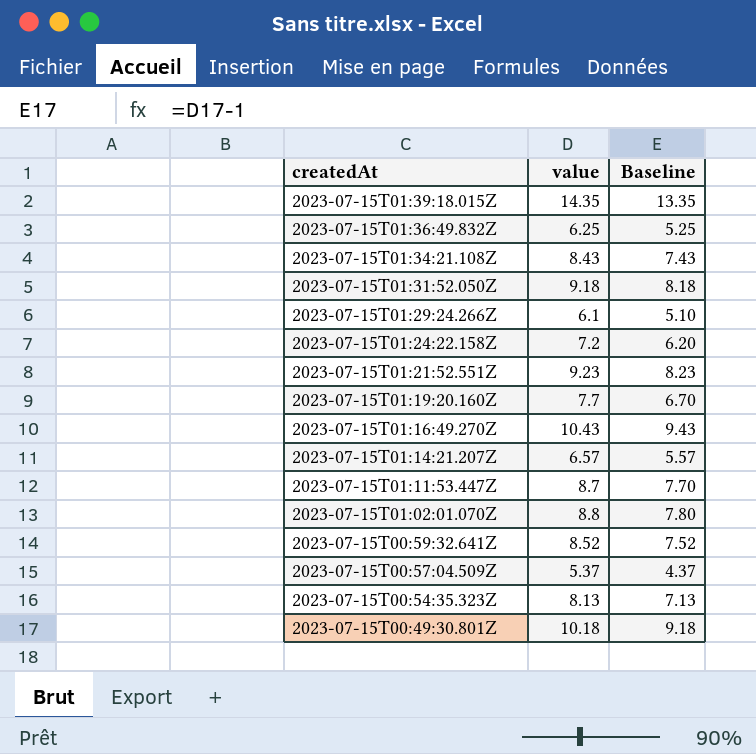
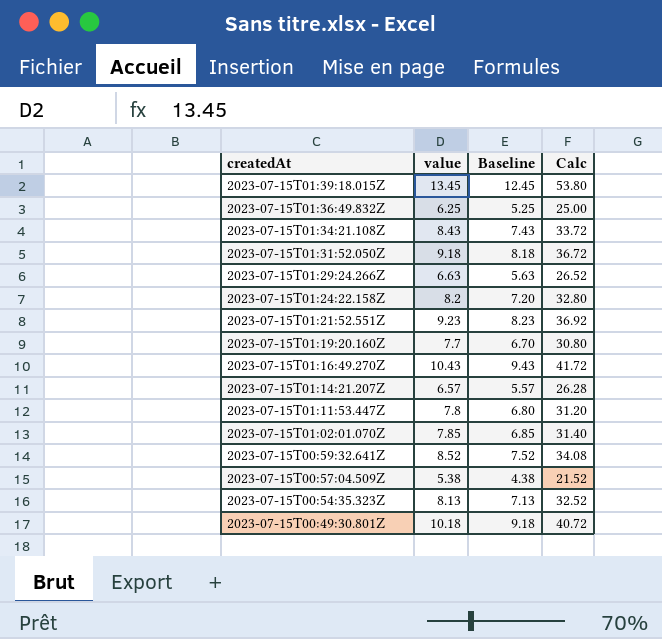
column Calc | formula: none -> [value] * 4
2023-07-15T01:39:18.015Z | value: 14.35 -> 13.45
2023-07-15T01:39:18.015Z | Baseline: 13.35 -> 12.45
2023-07-15T01:29:24.266Z | value: 6.1 -> 6.63
2023-07-15T01:29:24.266Z | Baseline: 5.10 -> 5.63
2023-07-15T01:24:22.158Z | value: 7.2 -> 8.2
2023-07-15T01:24:22.158Z | Baseline: 6.20 -> 7.20
2023-07-15T01:11:53.447Z | value: 8.7 -> 7.8
2023-07-15T01:11:53.447Z | Baseline: 7.70 -> 6.80
2023-07-15T01:02:01.070Z | value: 8.8 -> 7.85
2023-07-15T01:02:01.070Z | Baseline: 7.80 -> 6.85
2023-07-15T00:57:04.509Z | value: 5.37 -> 5.38
2023-07-15T00:57:04.509Z | Baseline: 4.37 -> 4.38

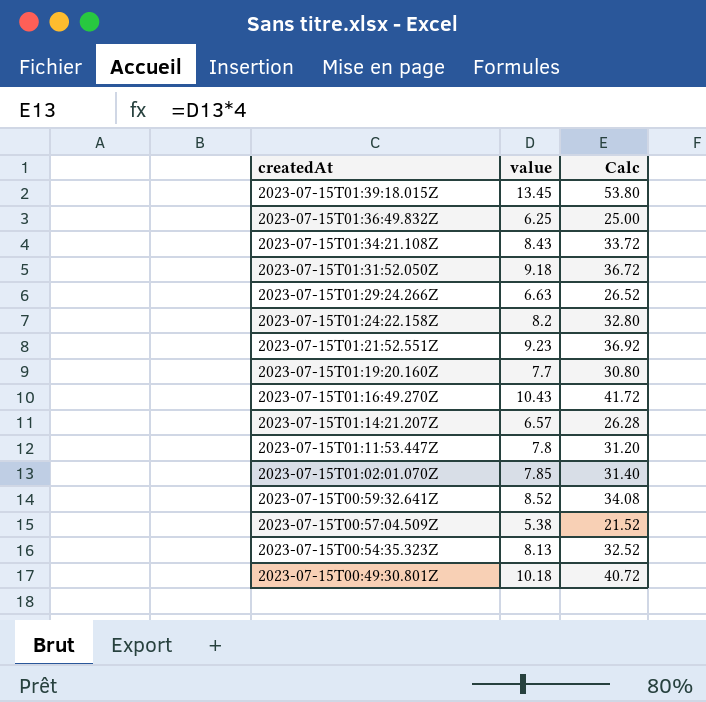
column Baseline | formula: [value] - 1 -> none

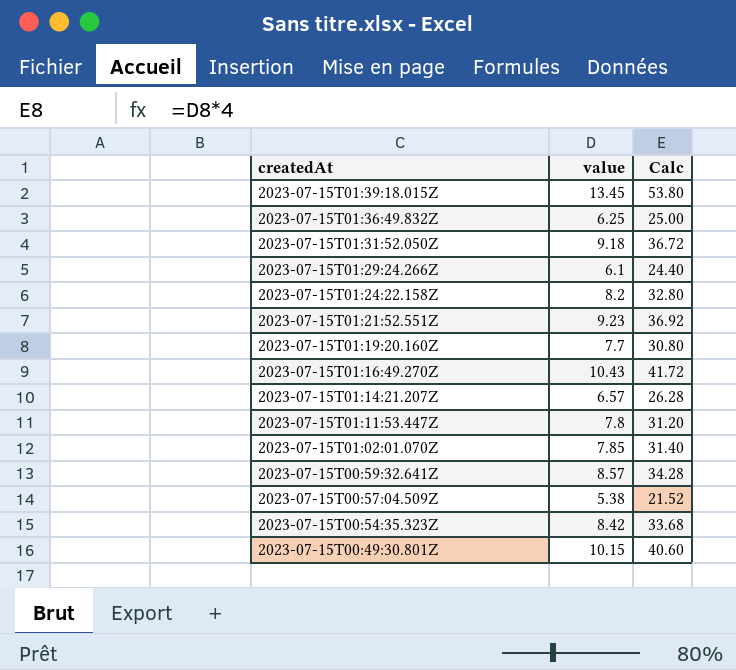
row 2023-07-15T01:34:21.108Z: 8.43 | 33.72 -> none
2023-07-15T01:29:24.266Z | value: 6.63 -> 6.1
2023-07-15T01:29:24.266Z | Calc: 26.52 -> 24.40
2023-07-15T00:59:32.641Z | value: 8.52 -> 8.57
2023-07-15T00:59:32.641Z | Calc: 34.08 -> 34.28
2023-07-15T00:54:35.323Z | value: 8.13 -> 8.42
2023-07-15T00:54:35.323Z | Calc: 32.52 -> 33.68
2023-07-15T00:49:30.801Z | value: 10.18 -> 10.15
2023-07-15T00:49:30.801Z | Calc: 40.72 -> 40.60

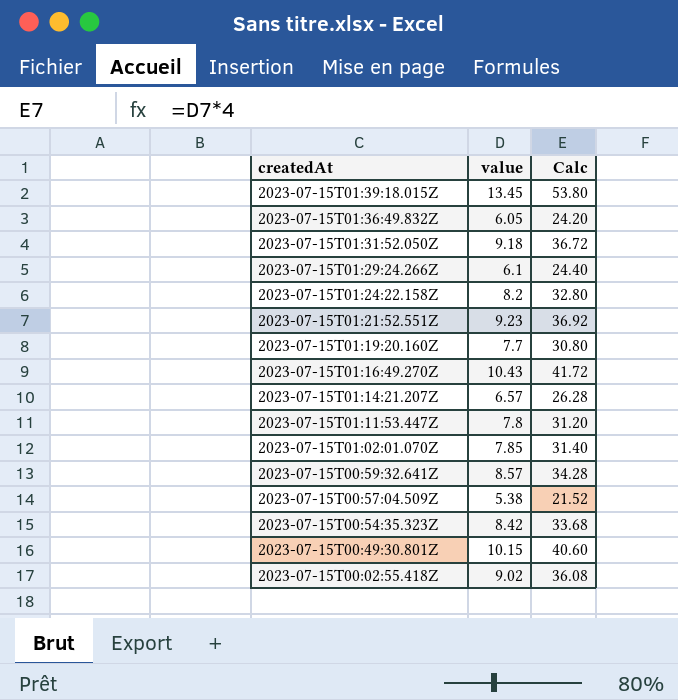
2023-07-15T01:36:49.832Z | value: 6.25 -> 6.05
2023-07-15T01:36:49.832Z | Calc: 25.00 -> 24.20
row 2023-07-15T00:02:55.418Z: none -> 9.02 | 36.08

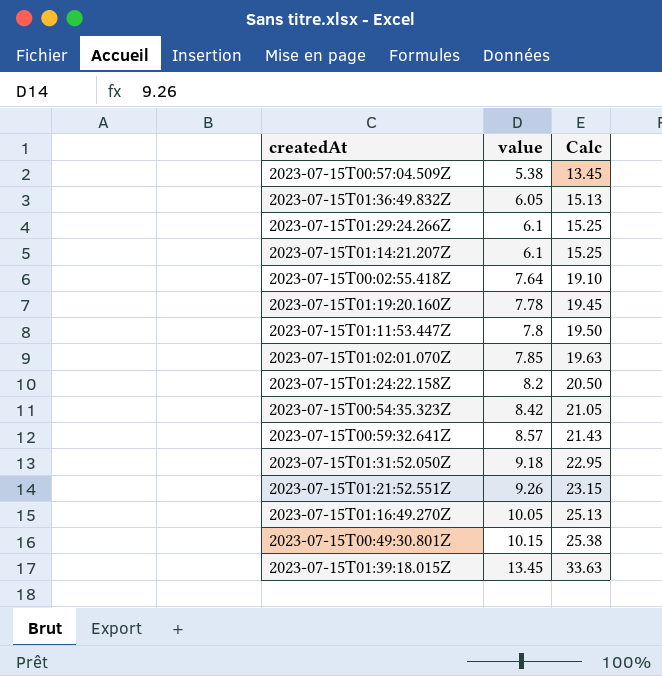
row order: createdAt descending -> value ascending
column Calc | formula: [value] * 4 -> [value] * 2.5
2023-07-15T01:14:21.207Z | value: 6.57 -> 6.1
2023-07-15T00:02:55.418Z | value: 9.02 -> 7.64
2023-07-15T01:19:20.160Z | value: 7.7 -> 7.78
2023-07-15T01:21:52.551Z | value: 9.23 -> 9.26
2023-07-15T01:16:49.270Z | value: 10.43 -> 10.05

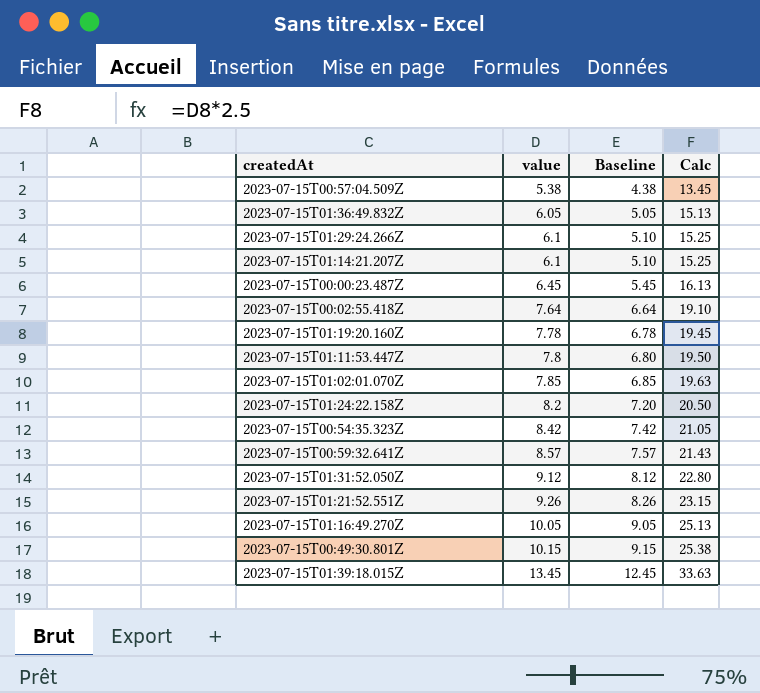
column Baseline | formula: none -> [value] - 1
row 2023-07-15T00:00:23.487Z: none -> 6.45 | 5.45 | 16.13
2023-07-15T01:31:52.050Z | value: 9.18 -> 9.12
2023-07-15T01:31:52.050Z | Calc: 22.95 -> 22.80

